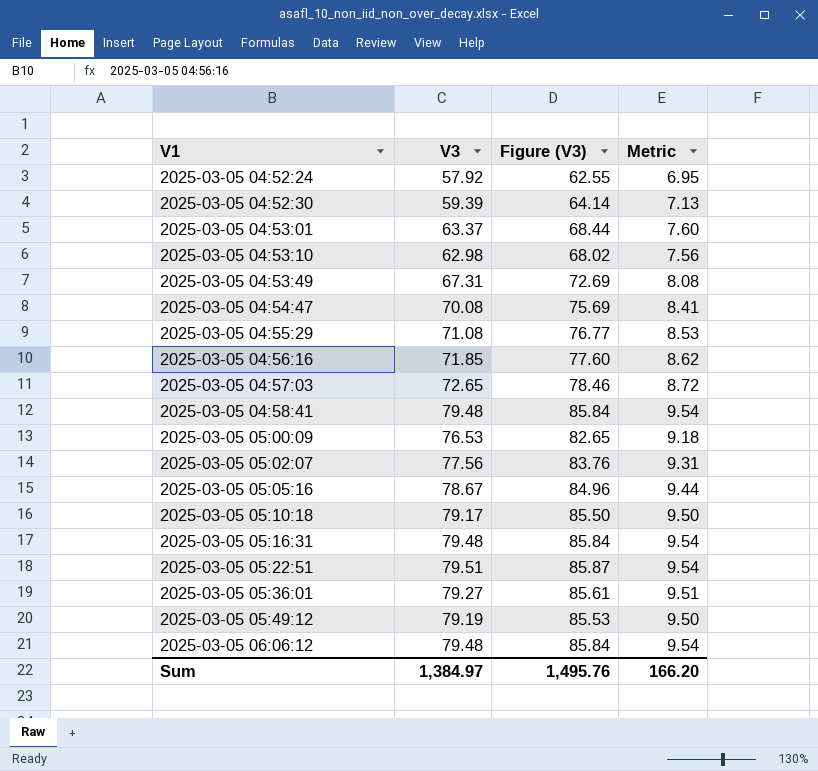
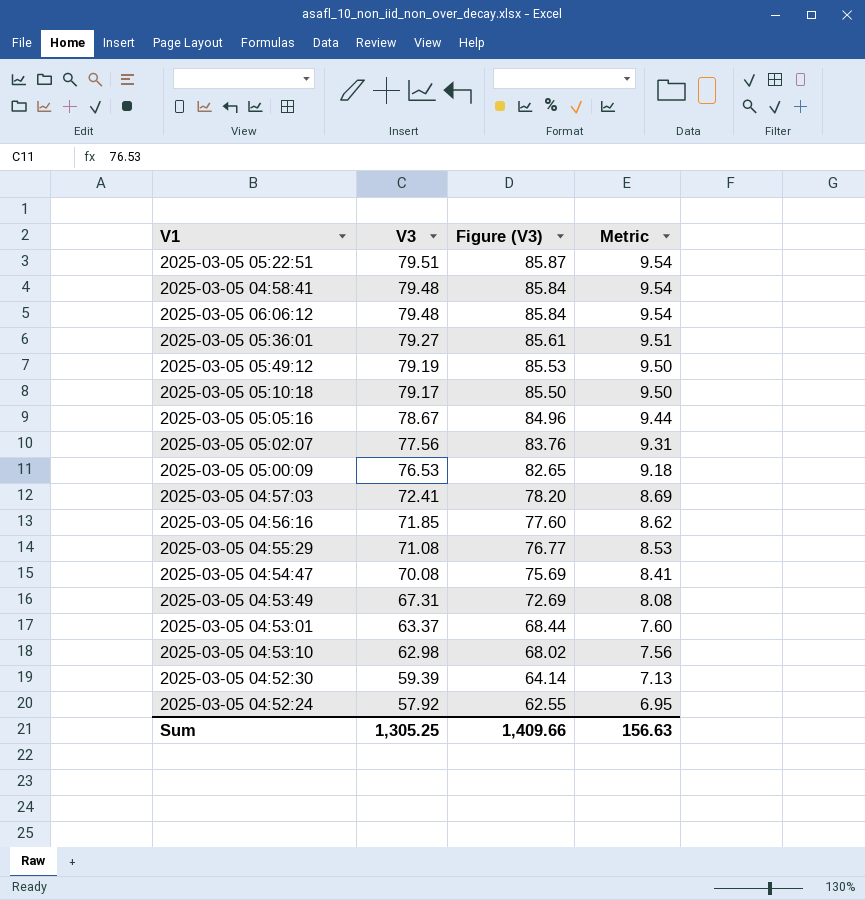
row order: V1 ascending -> V3 descending
row 2025-03-05 05:16:31: 79.48 | 85.84 | 9.54 -> none
2025-03-05 04:57:03 | V3: 72.65 -> 72.41
2025-03-05 04:57:03 | Figure (V3): 78.46 -> 78.20
2025-03-05 04:57:03 | Metric: 8.72 -> 8.69
Sum | V3: 1,384.97 -> 1,305.25
Sum | Figure (V3): 1,495.76 -> 1,409.66
Sum | Metric: 166.20 -> 156.63

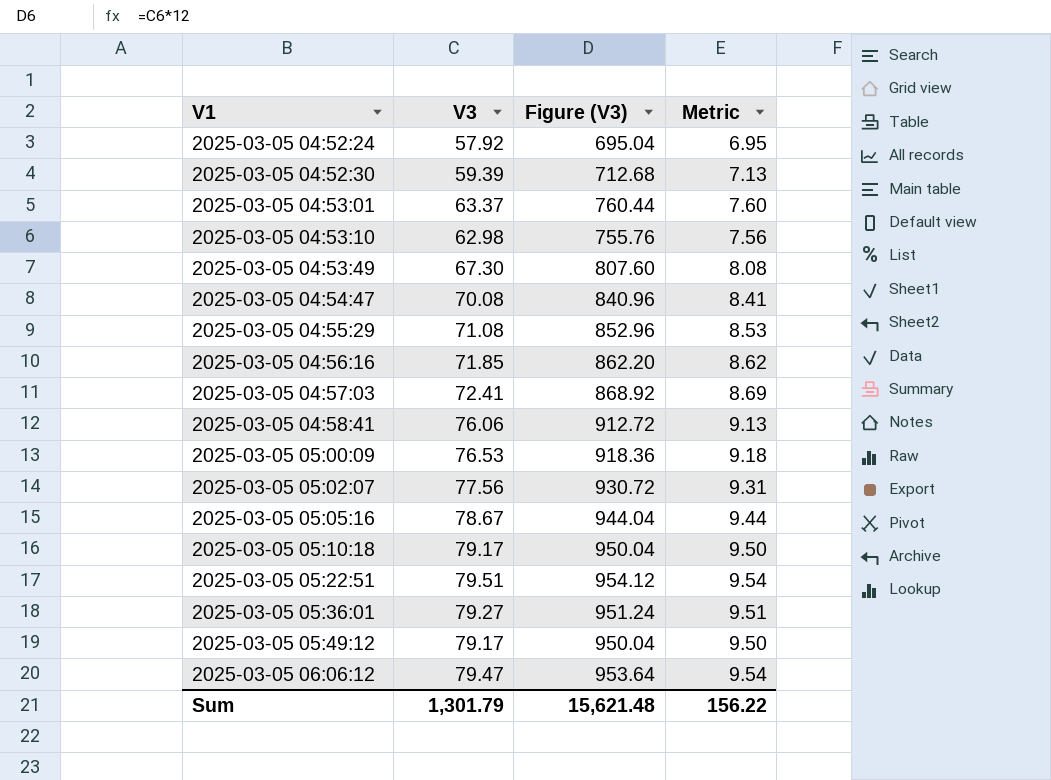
row order: V3 descending -> V1 ascending
column Figure (V3) | formula: [V3] * 1.08 -> [V3] * 12
2025-03-05 04:53:49 | V3: 67.31 -> 67.30
2025-03-05 04:58:41 | V3: 79.48 -> 76.06
2025-03-05 04:58:41 | Metric: 9.54 -> 9.13
2025-03-05 05:49:12 | V3: 79.19 -> 79.17
2025-03-05 06:06:12 | V3: 79.48 -> 79.47
Sum | V3: 1,305.25 -> 1,301.79
Sum | Figure (V3): 1,409.66 -> 15,621.48
Sum | Metric: 156.63 -> 156.22

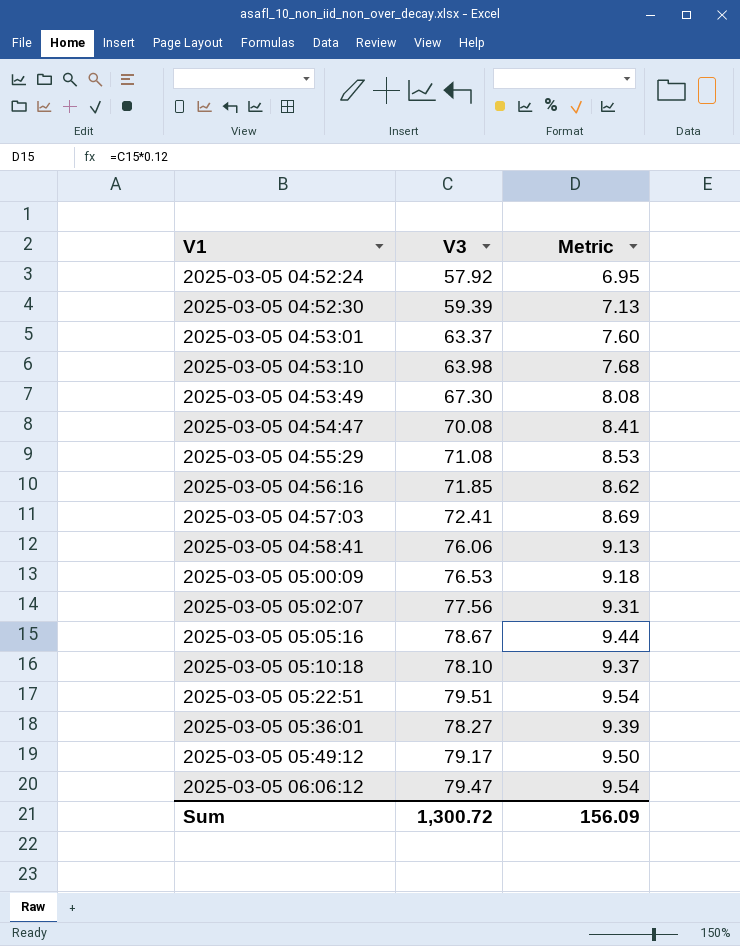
column Figure (V3) | formula: [V3] * 12 -> none
2025-03-05 04:53:10 | V3: 62.98 -> 63.98
2025-03-05 04:53:10 | Metric: 7.56 -> 7.68
2025-03-05 05:10:18 | V3: 79.17 -> 78.10
2025-03-05 05:10:18 | Metric: 9.50 -> 9.37
2025-03-05 05:36:01 | V3: 79.27 -> 78.27
2025-03-05 05:36:01 | Metric: 9.51 -> 9.39
Sum | V3: 1,301.79 -> 1,300.72
Sum | Metric: 156.22 -> 156.09

